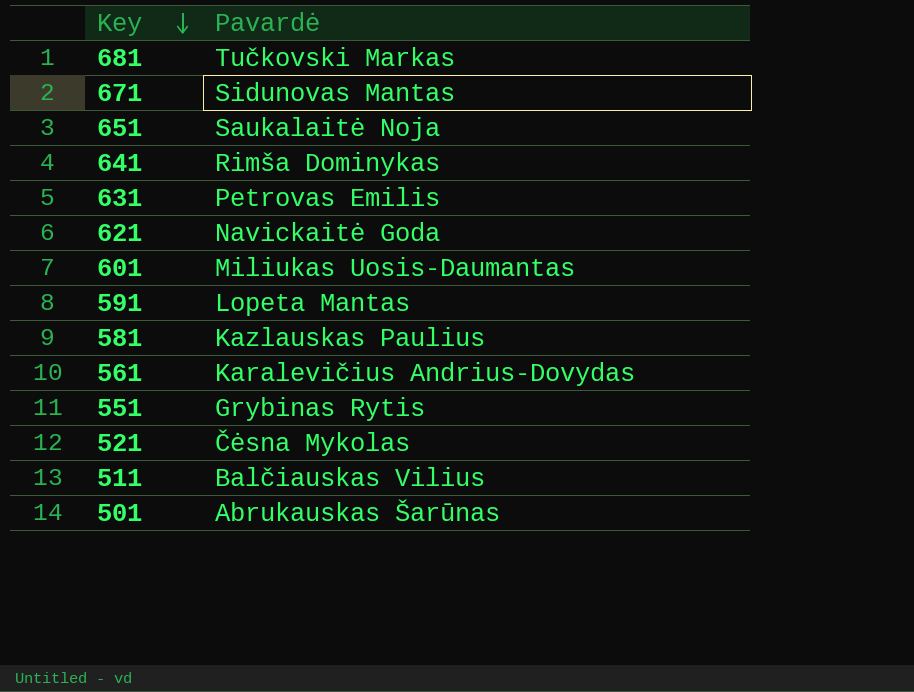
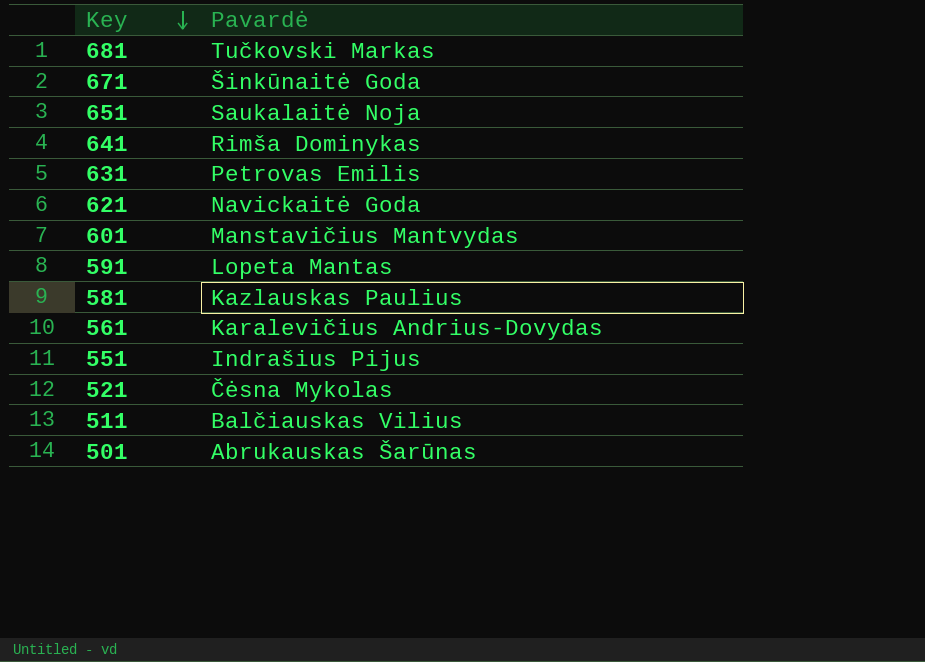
671 | Pavardė: Sidunovas Mantas -> Šinkūnaitė Goda
601 | Pavardė: Miliukas Uosis-Daumantas -> Manstavičius Mantvydas
551 | Pavardė: Grybinas Rytis -> Indrašius Pijus

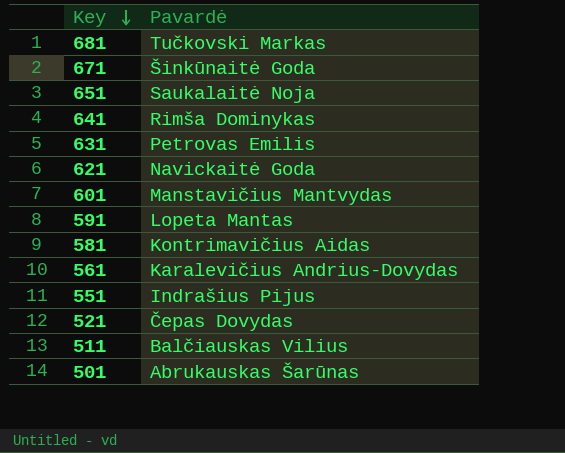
581 | Pavardė: Kazlauskas Paulius -> Kontrimavičius Aidas
521 | Pavardė: Čėsna Mykolas -> Čepas Dovydas

